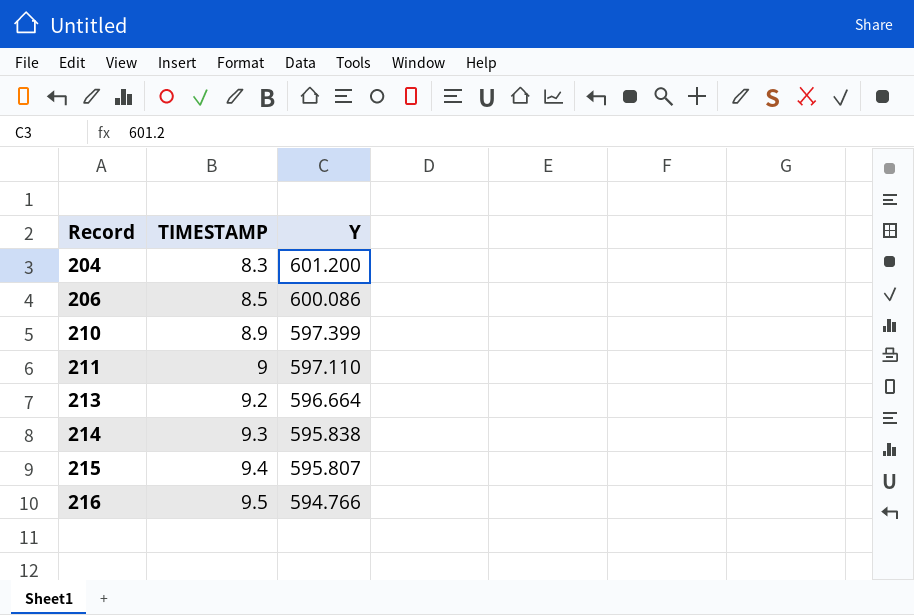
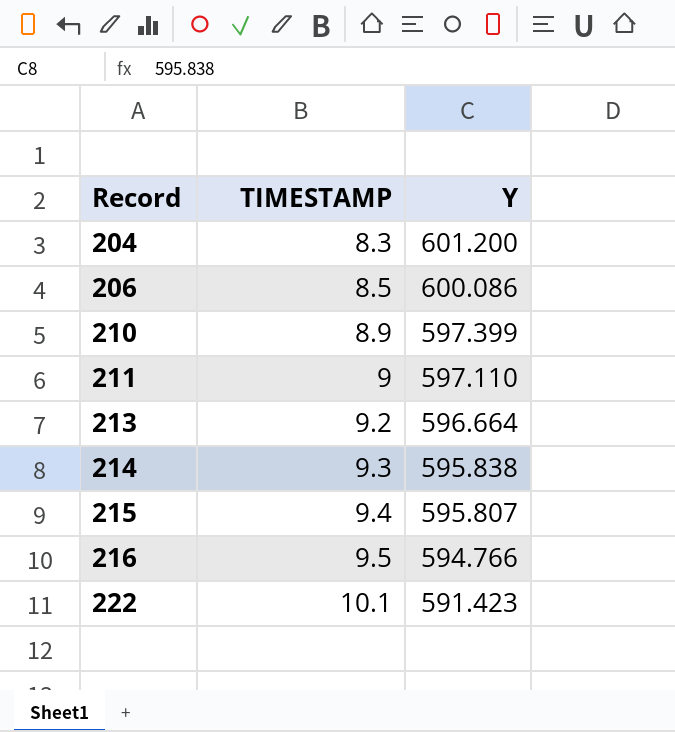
row 222: none -> 10.1 | 591.423

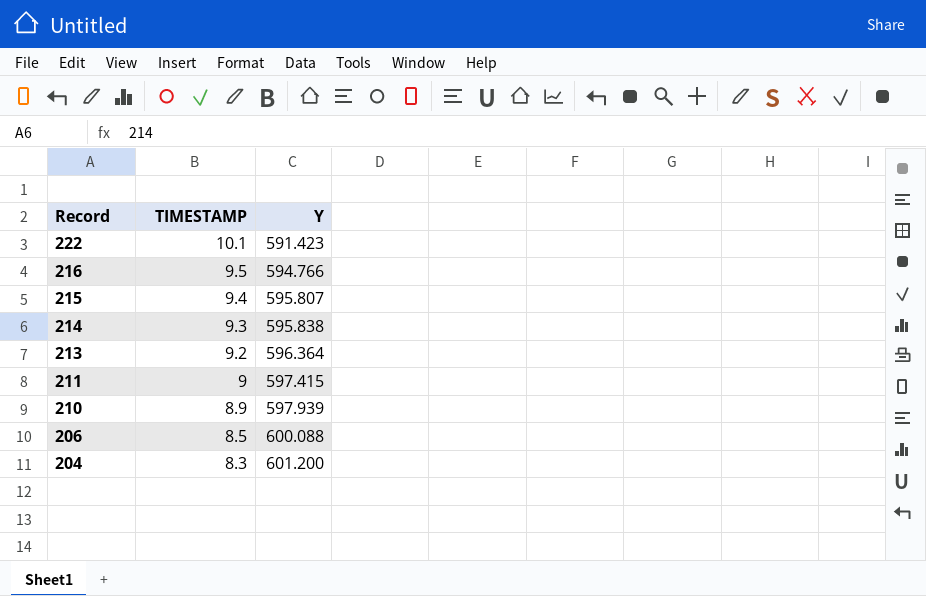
row order: Record ascending -> Record descending
213 | Y: 596.664 -> 596.364
211 | Y: 597.110 -> 597.415
210 | Y: 597.399 -> 597.939
206 | Y: 600.086 -> 600.088

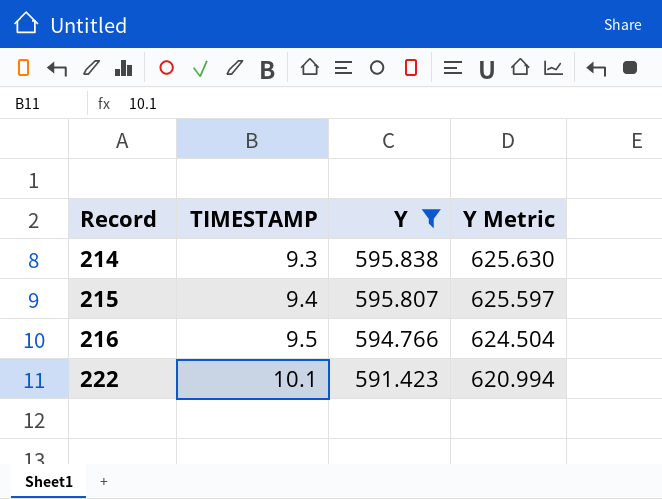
filter: none -> Y <= 595.838
row order: Record descending -> Record ascending
column Y Metric | formula: none -> [Y] * 1.05

